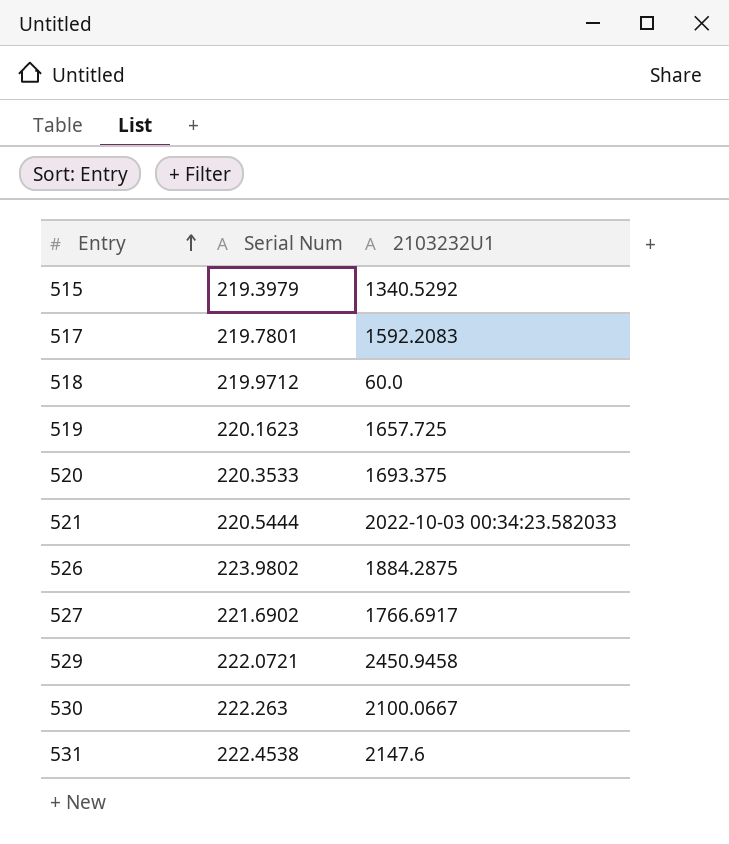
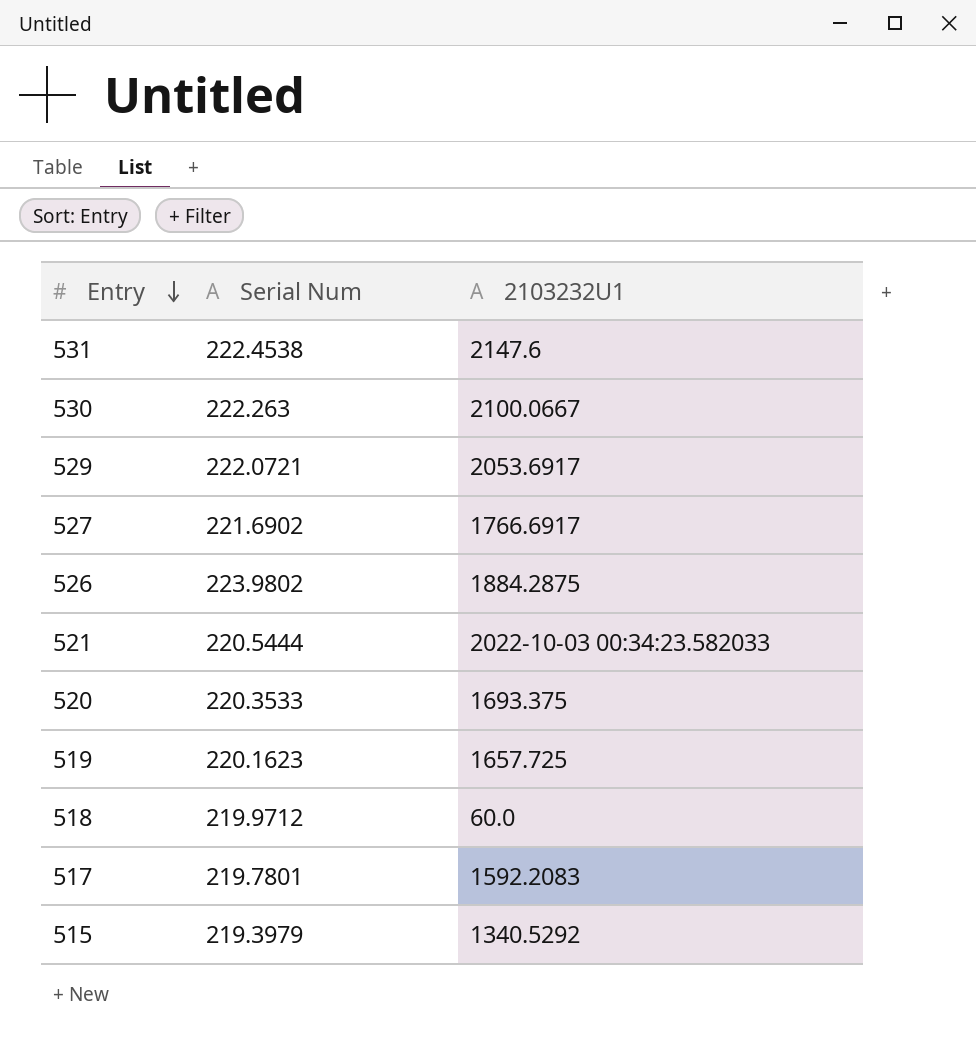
row order: Entry ascending -> Entry descending
529 | 2103232U1: 2450.9458 -> 2053.6917

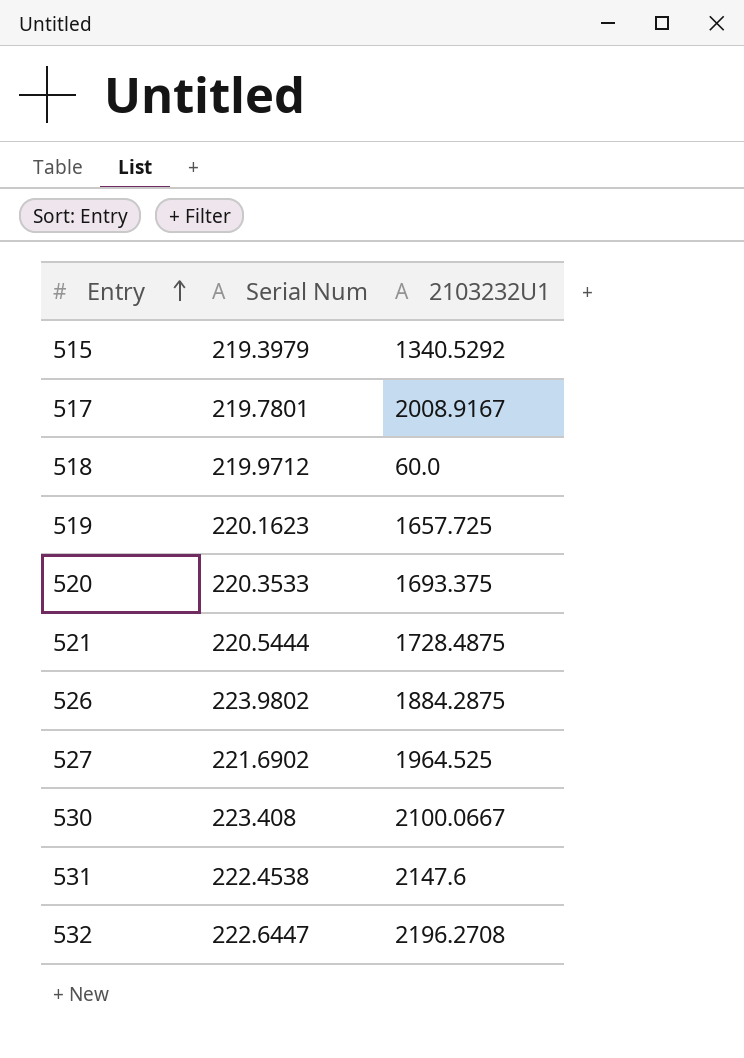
row order: Entry descending -> Entry ascending
row 529: 222.0721 | 2053.6917 -> none
517 | 2103232U1: 1592.2083 -> 2008.9167
521 | 2103232U1: 2022-10-03 00:34:23.582033 -> 1728.4875
527 | 2103232U1: 1766.6917 -> 1964.525
530 | Serial Num: 222.263 -> 223.408
row 532: none -> 222.6447 | 2196.2708

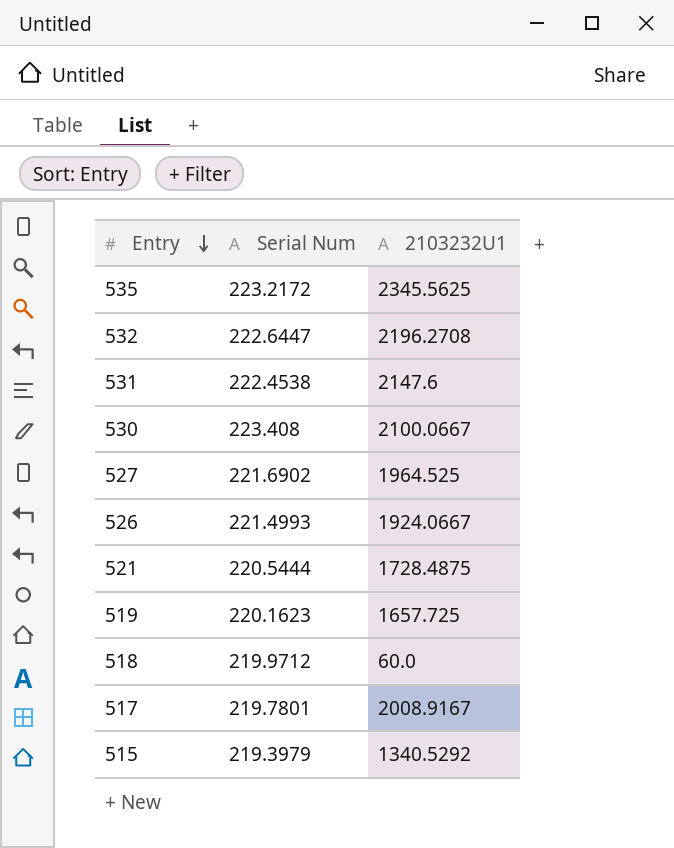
row order: Entry ascending -> Entry descending
row 520: 220.3533 | 1693.375 -> none
row 535: none -> 223.2172 | 2345.5625
526 | Serial Num: 223.9802 -> 221.4993
526 | 2103232U1: 1884.2875 -> 1924.0667

